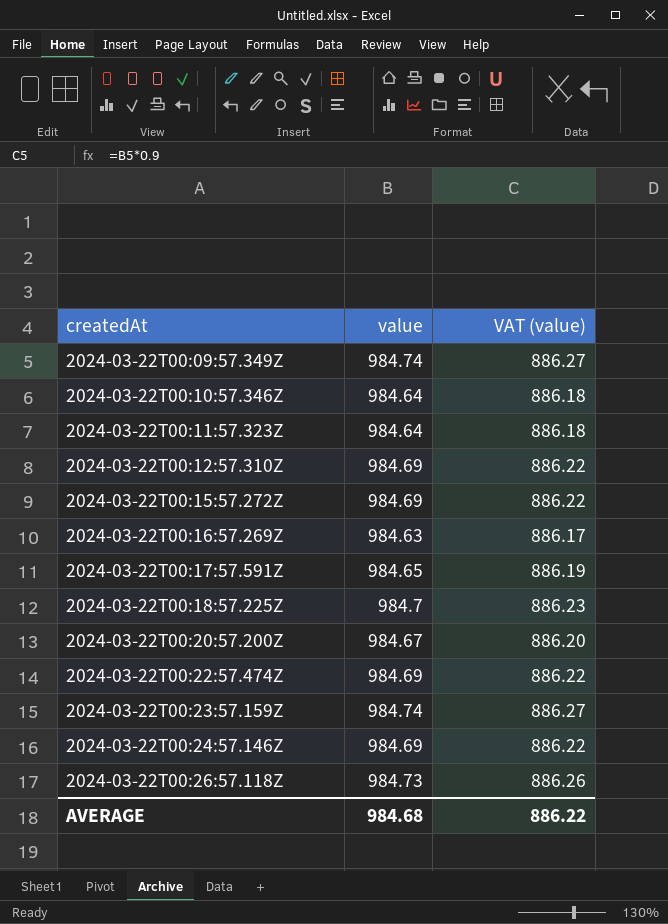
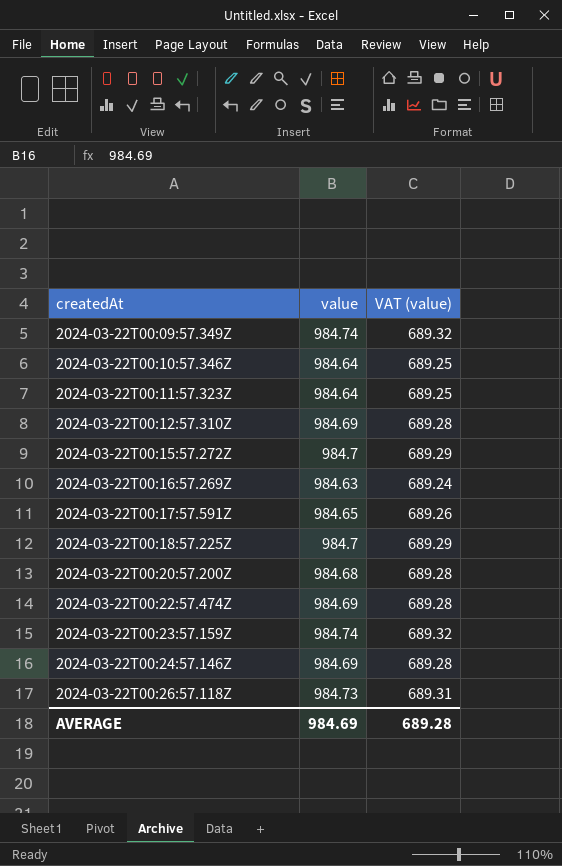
column VAT (value) | formula: [value] * 0.9 -> [value] * 0.7
2024-03-22T00:15:57.272Z | value: 984.69 -> 984.7
2024-03-22T00:20:57.200Z | value: 984.67 -> 984.68
AVERAGE | value: 984.68 -> 984.69
AVERAGE | VAT (value): 886.22 -> 689.28

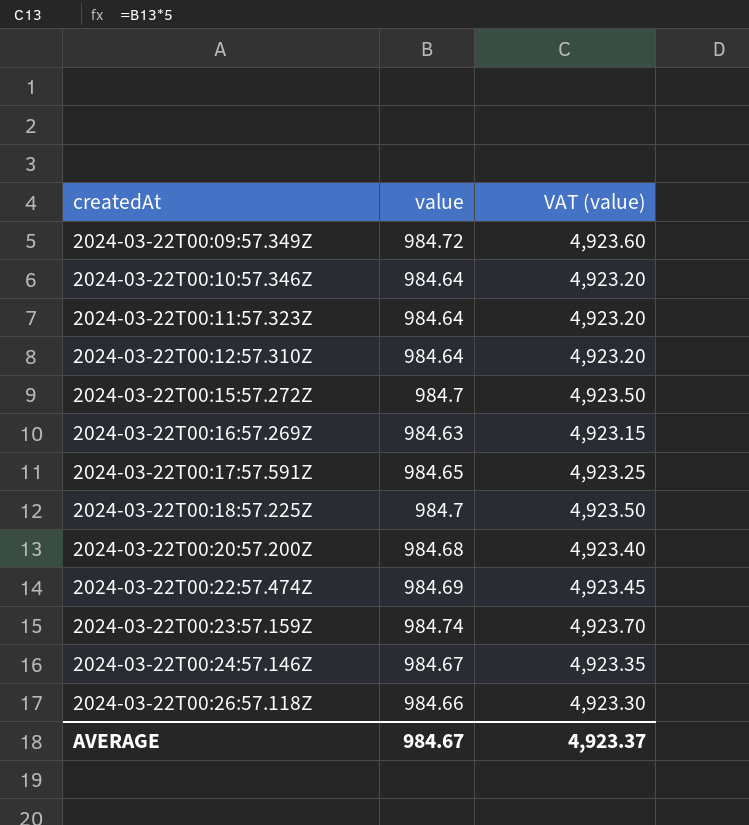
column VAT (value) | formula: [value] * 0.7 -> [value] * 5
2024-03-22T00:09:57.349Z | value: 984.74 -> 984.72
2024-03-22T00:12:57.310Z | value: 984.69 -> 984.64
2024-03-22T00:24:57.146Z | value: 984.69 -> 984.67
2024-03-22T00:26:57.118Z | value: 984.73 -> 984.66
AVERAGE | value: 984.69 -> 984.67
AVERAGE | VAT (value): 689.28 -> 4,923.37

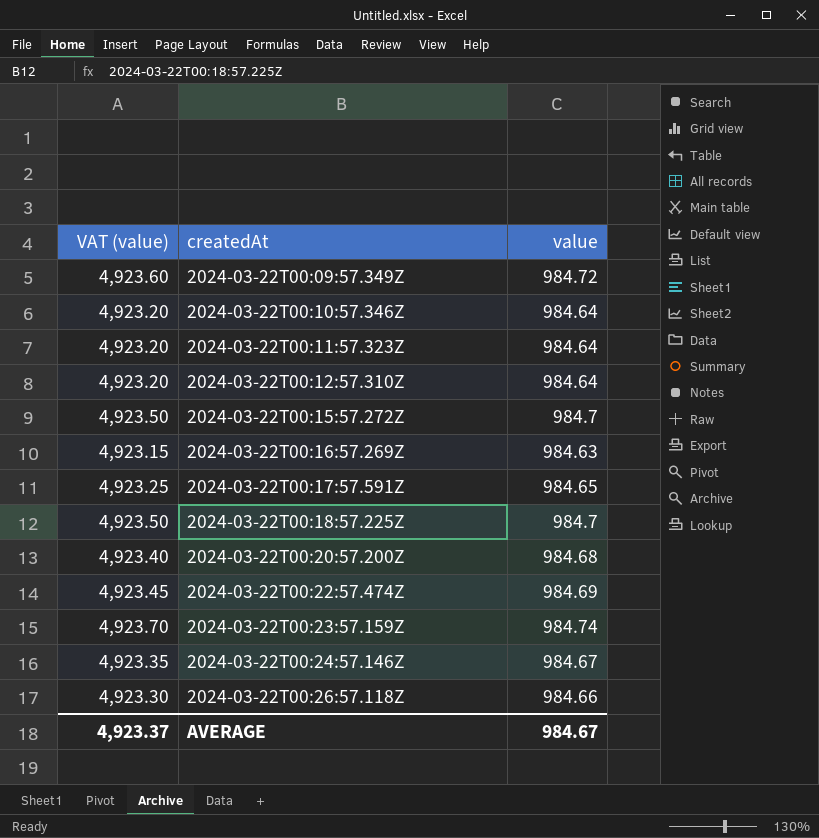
column VAT (value) | position: 3 -> 1

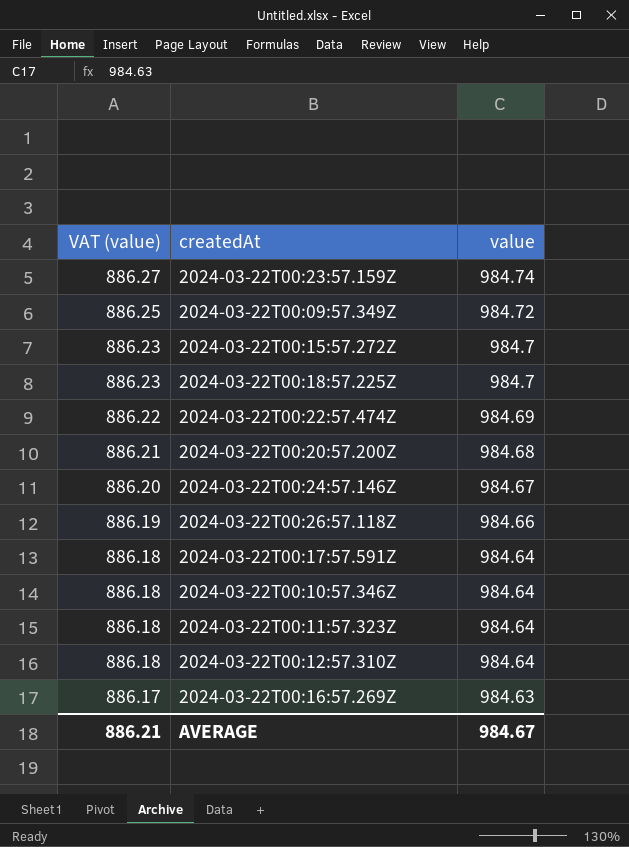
row order: createdAt ascending -> VAT (value) descending
column VAT (value) | formula: [value] * 5 -> [value] * 0.9
2024-03-22T00:17:57.591Z | value: 984.65 -> 984.64
AVERAGE | VAT (value): 4,923.37 -> 886.21

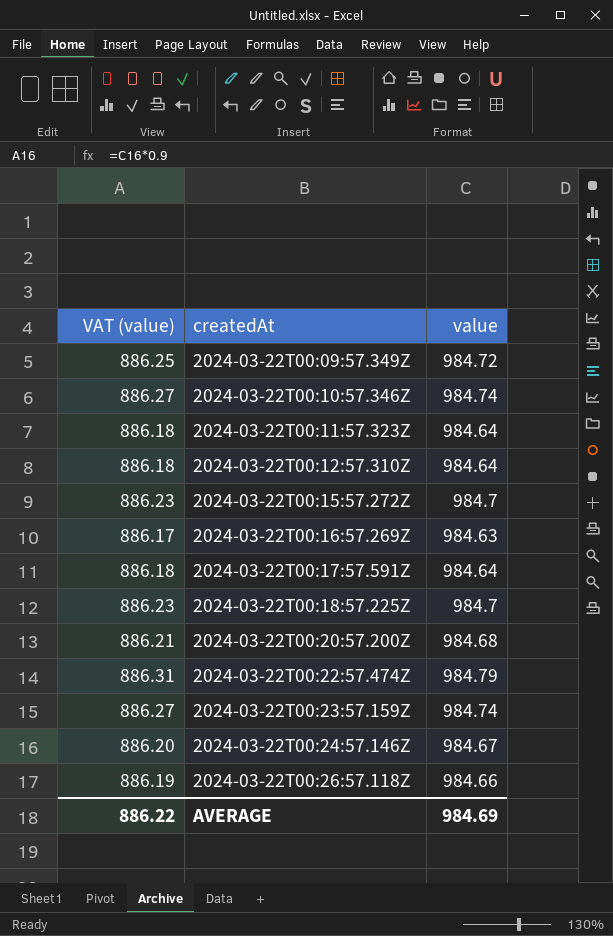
row order: VAT (value) descending -> createdAt ascending
2024-03-22T00:10:57.346Z | VAT (value): 886.18 -> 886.27
2024-03-22T00:10:57.346Z | value: 984.64 -> 984.74
2024-03-22T00:22:57.474Z | VAT (value): 886.22 -> 886.31
2024-03-22T00:22:57.474Z | value: 984.69 -> 984.79
AVERAGE | VAT (value): 886.21 -> 886.22
AVERAGE | value: 984.67 -> 984.69

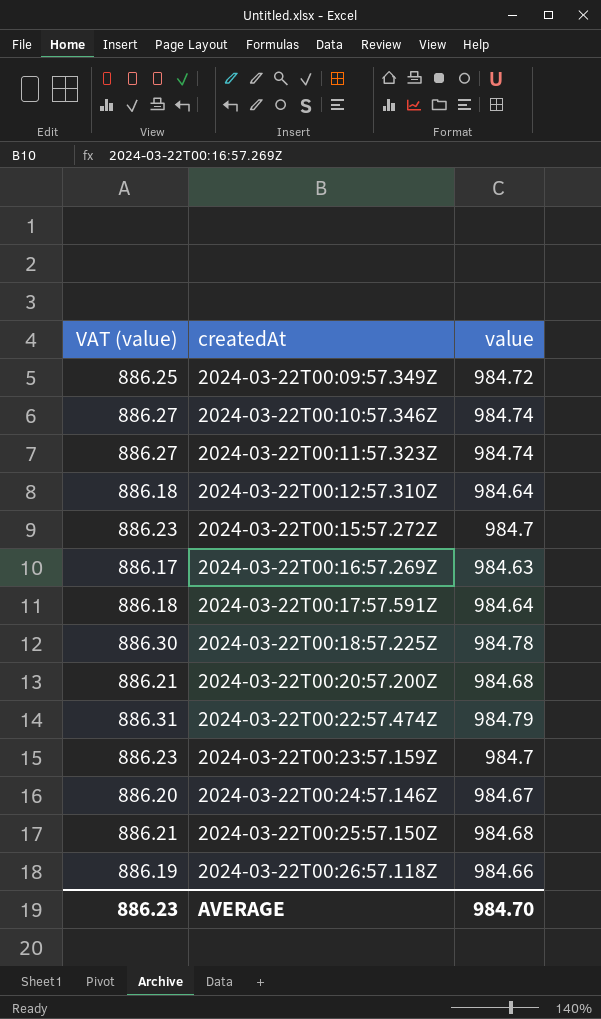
2024-03-22T00:11:57.323Z | VAT (value): 886.18 -> 886.27
2024-03-22T00:11:57.323Z | value: 984.64 -> 984.74
2024-03-22T00:18:57.225Z | VAT (value): 886.23 -> 886.30
2024-03-22T00:18:57.225Z | value: 984.7 -> 984.78
2024-03-22T00:23:57.159Z | VAT (value): 886.27 -> 886.23
2024-03-22T00:23:57.159Z | value: 984.74 -> 984.7
row 2024-03-22T00:25:57.150Z: none -> 886.21 | 984.68
AVERAGE | VAT (value): 886.22 -> 886.23
AVERAGE | value: 984.69 -> 984.70

